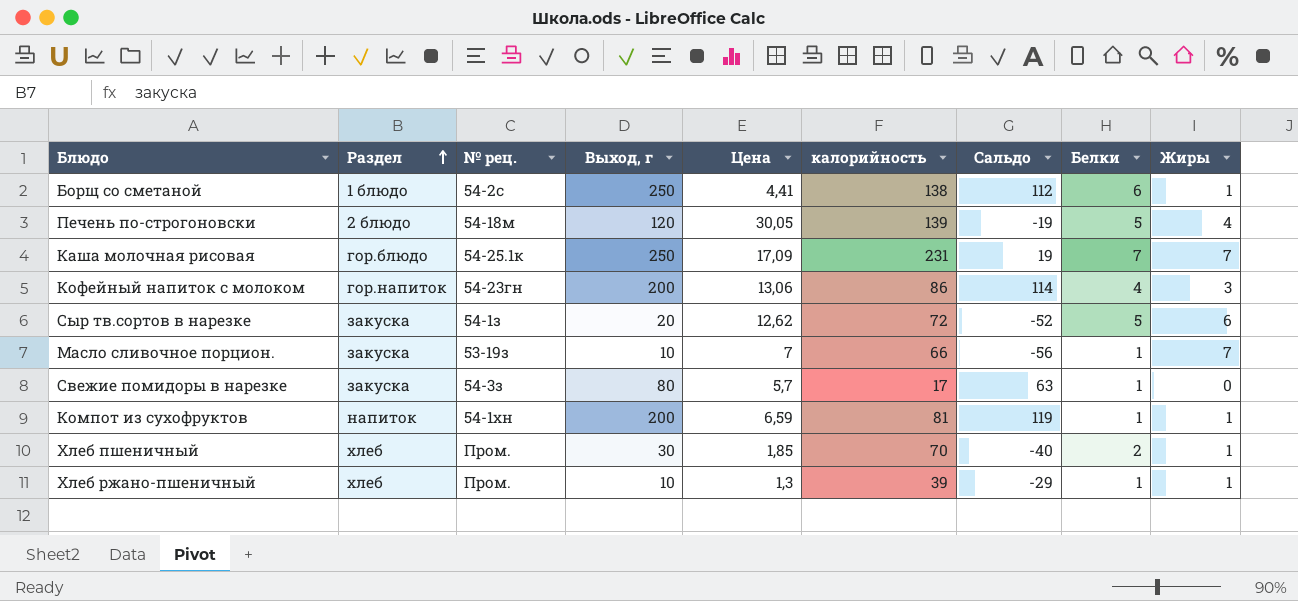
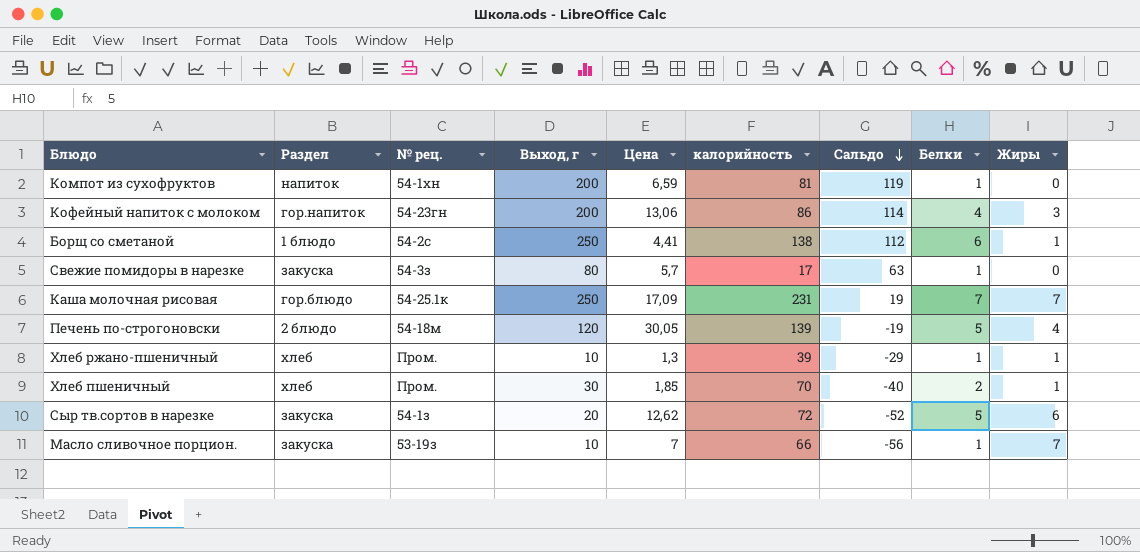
row order: Раздел ascending -> Сальдо descending
Компот из сухофруктов | Жиры: 1 -> 0

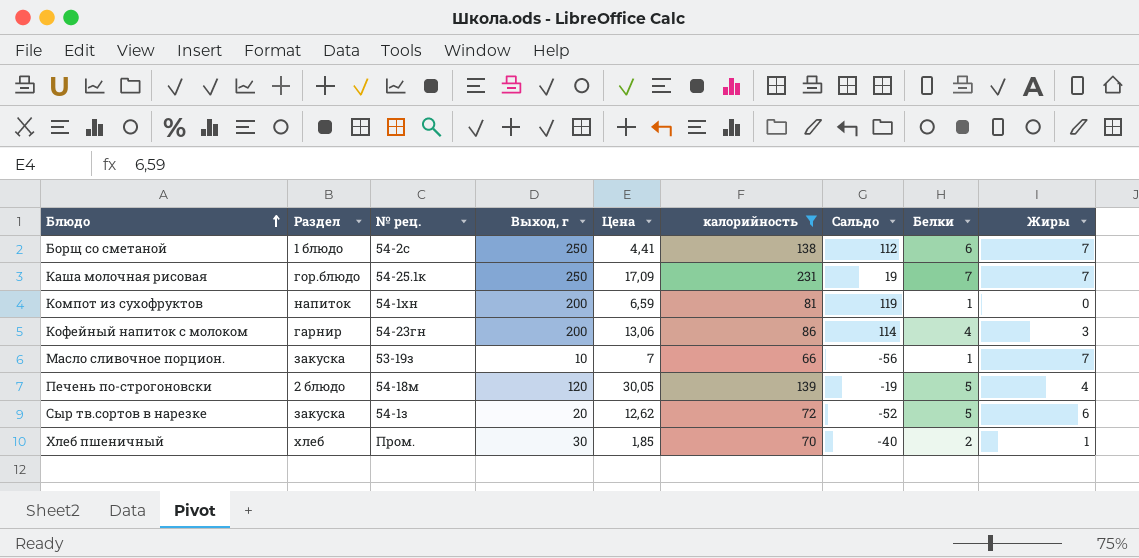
filter: none -> калорийность >= 66
row order: Сальдо descending -> Блюдо ascending
Борщ со сметаной | Жиры: 1 -> 7
Кофейный напиток с молоком | Раздел: гор.напиток -> гарнир

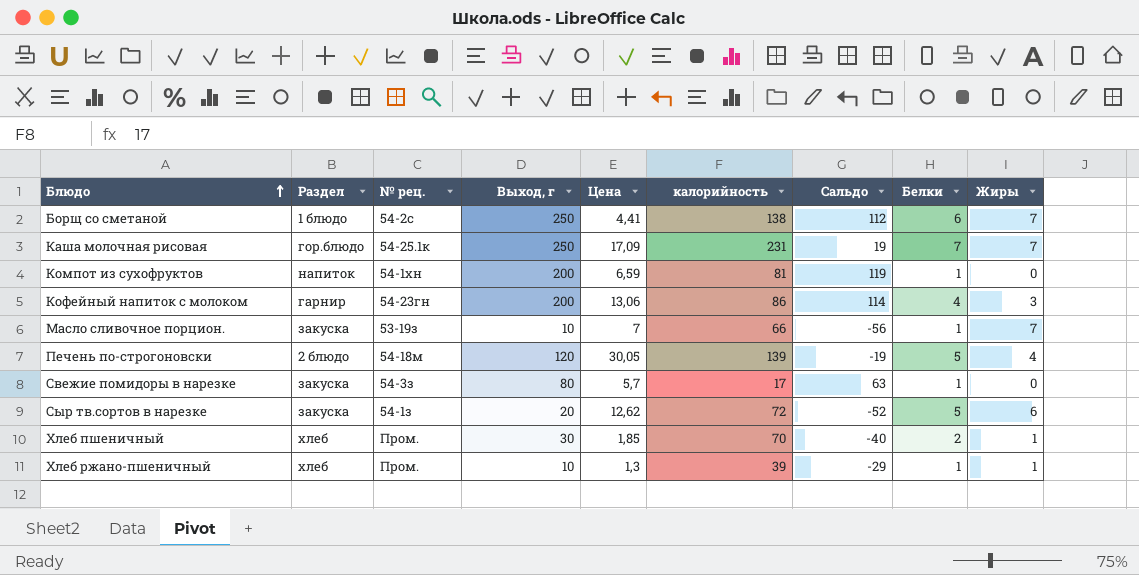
filter: калорийность >= 66 -> none

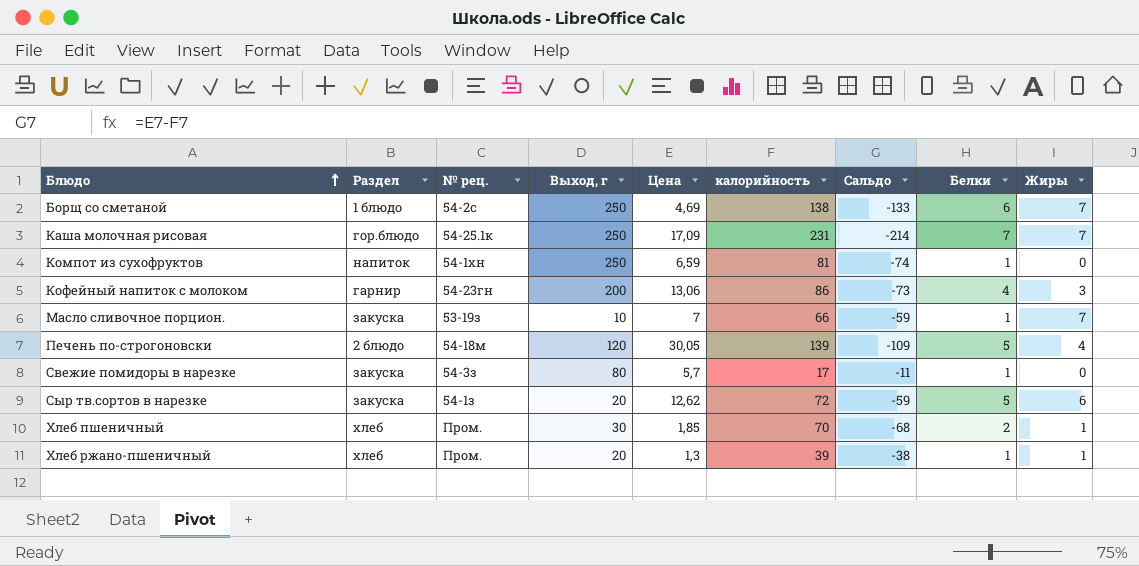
column Сальдо | formula: [Выход, г] - [калорийность] -> [Цена] - [калорийность]
Борщ со сметаной | Цена: 4,41 -> 4,69
Компот из сухофруктов | Выход, г: 200 -> 250
Хлеб ржано-пшеничный | Выход, г: 10 -> 20

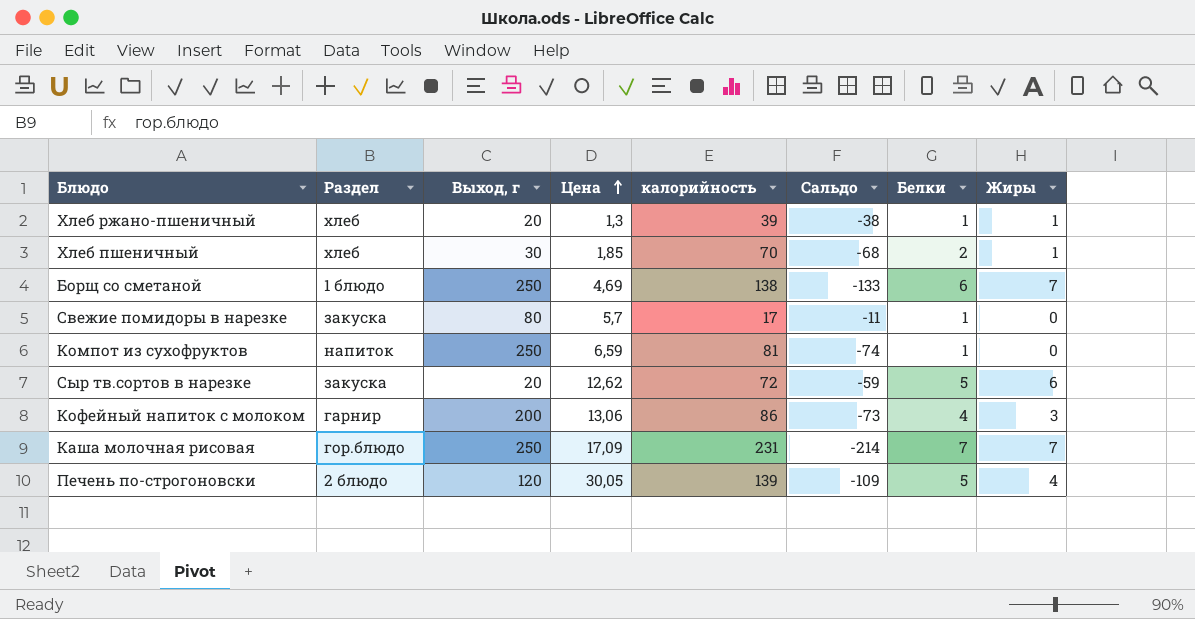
row order: Блюдо ascending -> Цена ascending
column № рец. | position: 3 -> none
row Масло сливочное порцион.: закуска | 53-19з | 10 | 7 | 66 | -59 | 1 | 7 -> none

